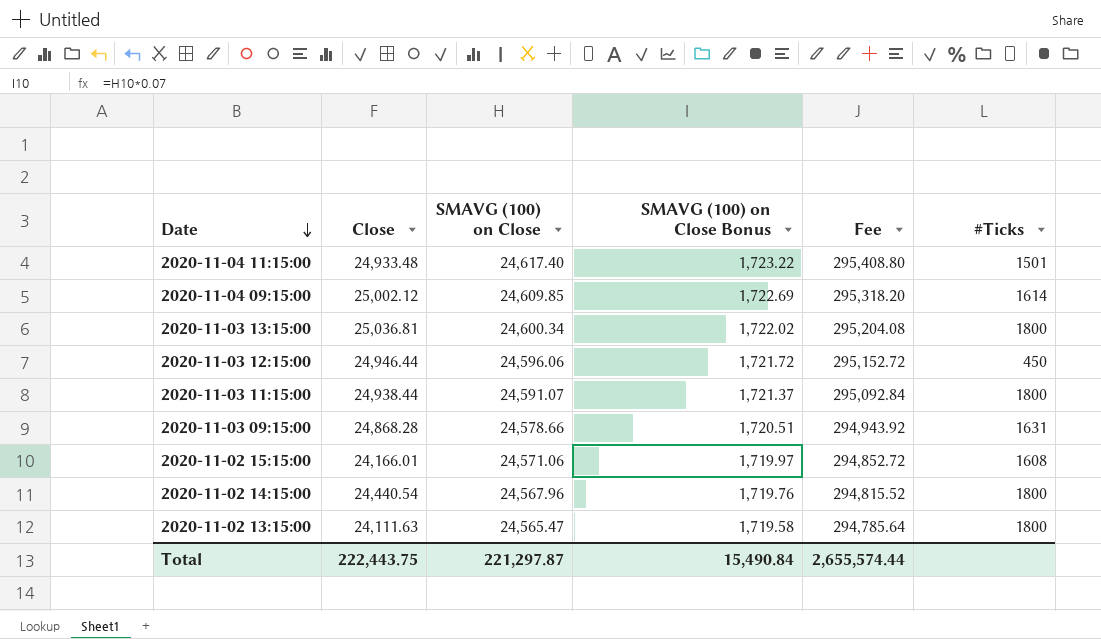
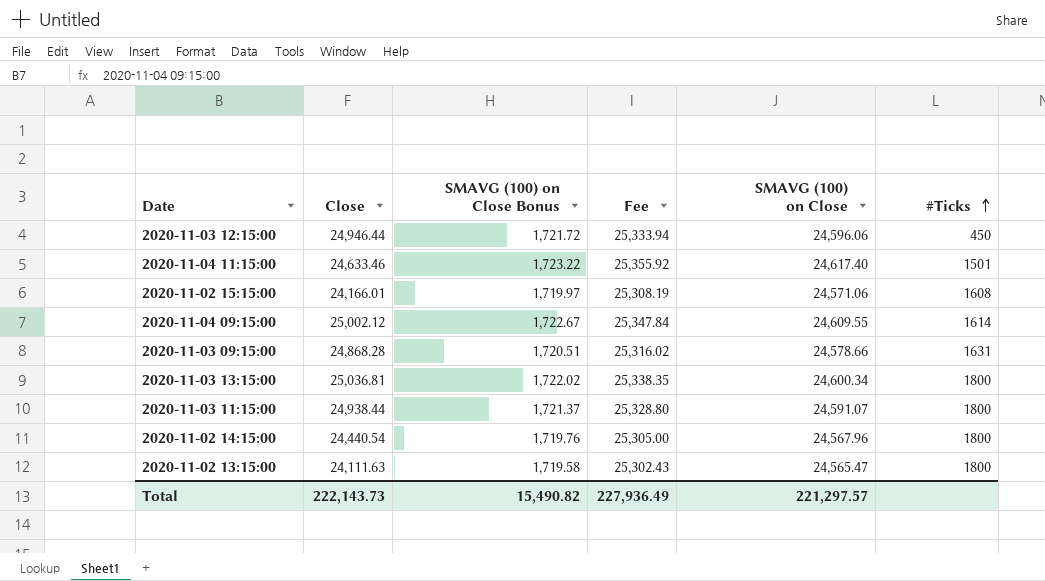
row order: Date descending -> #Ticks ascending
column Fee | formula: [SMAVG (100) on Close] * 12 -> [SMAVG (100) on Close] * 1.03
column SMAVG (100) on Close | position: 3 -> 5
2020-11-04 11:15:00 | Close: 24,933.48 -> 24,633.46
2020-11-04 09:15:00 | SMAVG (100) on Close Bonus: 1,722.69 -> 1,722.67
2020-11-04 09:15:00 | SMAVG (100) on Close: 24,609.85 -> 24,609.55
Total | Close: 222,443.75 -> 222,143.73
Total | SMAVG (100) on Close Bonus: 15,490.84 -> 15,490.82
Total | Fee: 2,655,574.44 -> 227,936.49
Total | SMAVG (100) on Close: 221,297.87 -> 221,297.57

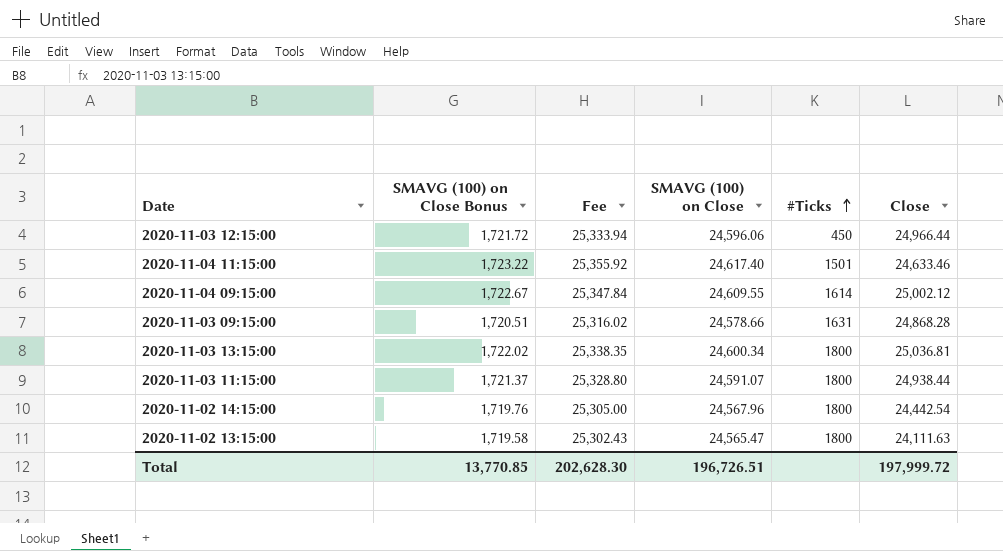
column Close | position: 2 -> 6
row 2020-11-02 15:15:00: 24,166.01 | 1,719.97 | 25,308.19 | 24,571.06 | 1608 -> none
2020-11-03 12:15:00 | Close: 24,946.44 -> 24,966.44
2020-11-02 14:15:00 | Close: 24,440.54 -> 24,442.54
Total | SMAVG (100) on Close Bonus: 15,490.82 -> 13,770.85
Total | Fee: 227,936.49 -> 202,628.30
Total | SMAVG (100) on Close: 221,297.57 -> 196,726.51
Total | Close: 222,143.73 -> 197,999.72

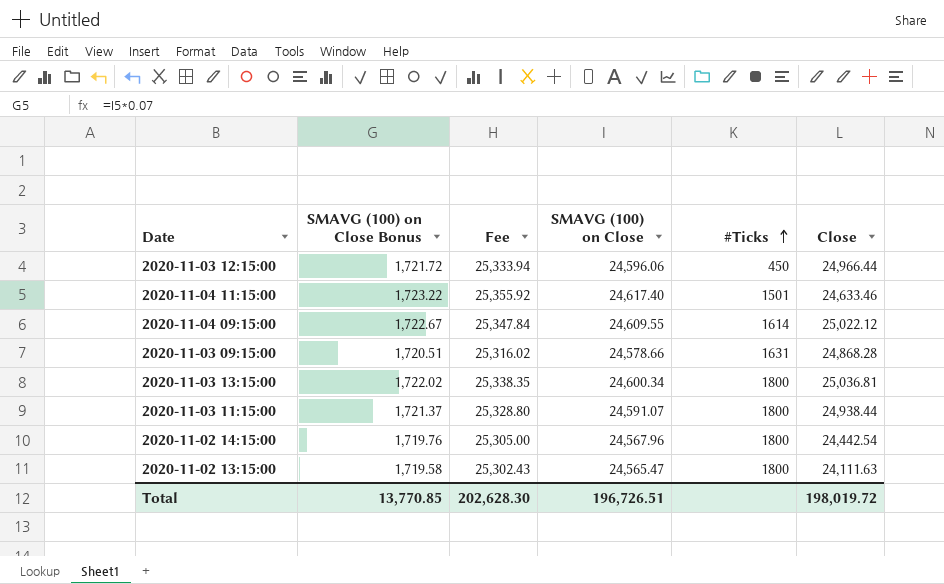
2020-11-04 09:15:00 | Close: 25,002.12 -> 25,022.12
Total | Close: 197,999.72 -> 198,019.72

